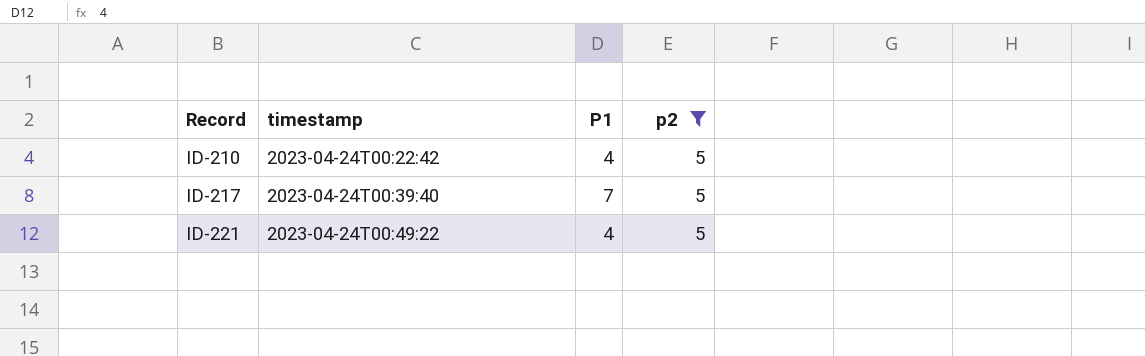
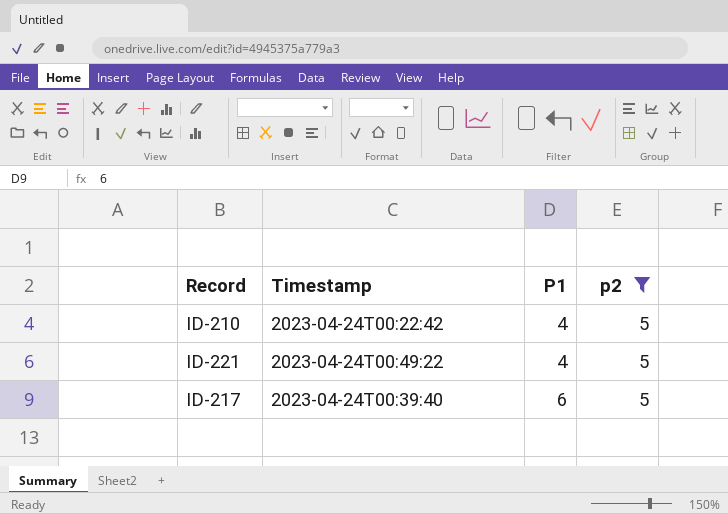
row order: Record ascending -> P1 ascending
column name: timestamp -> Timestamp
ID-217 | P1: 7 -> 6

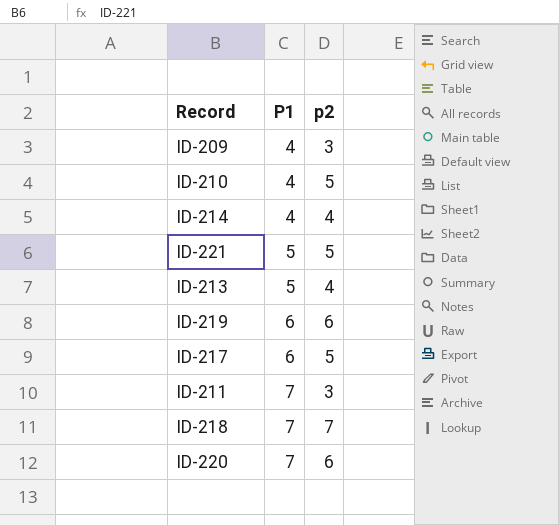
filter: p2 = 5 -> none
column Timestamp | position: 2 -> none
ID-221 | P1: 4 -> 5

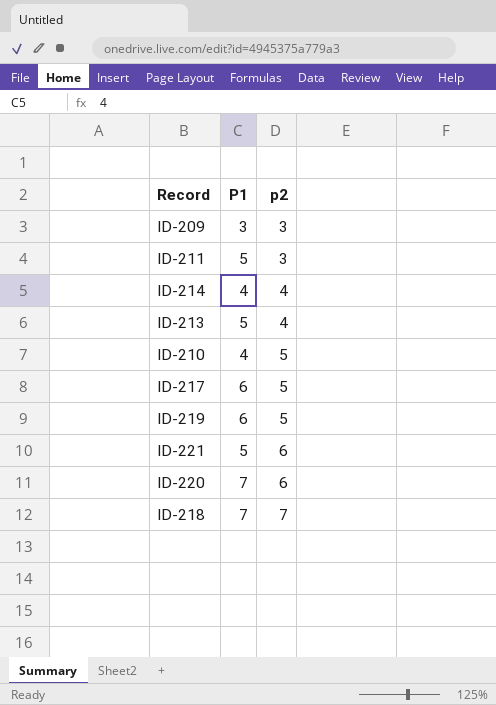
row order: P1 ascending -> p2 ascending
ID-209 | P1: 4 -> 3
ID-211 | P1: 7 -> 5
ID-219 | p2: 6 -> 5
ID-221 | p2: 5 -> 6

